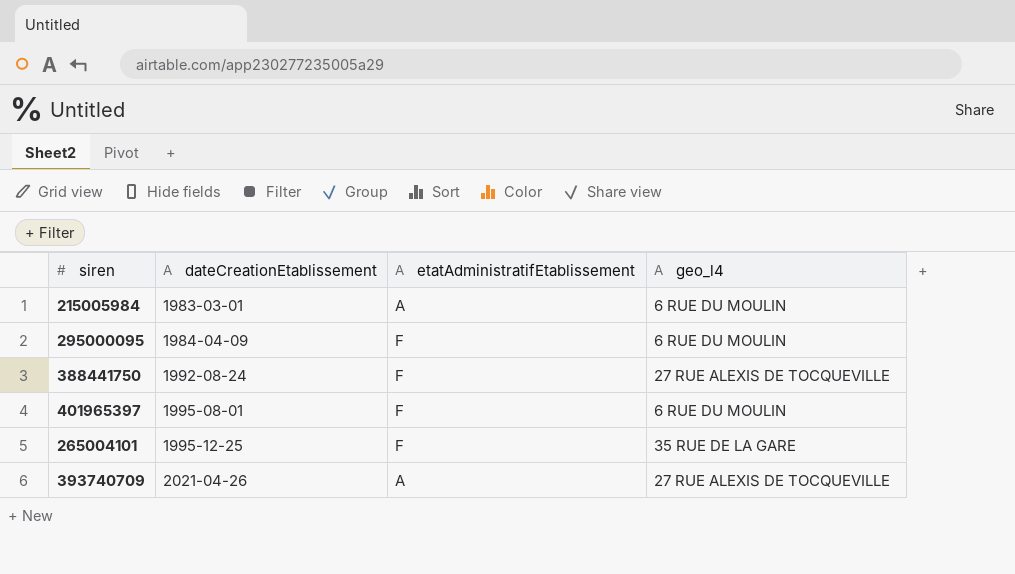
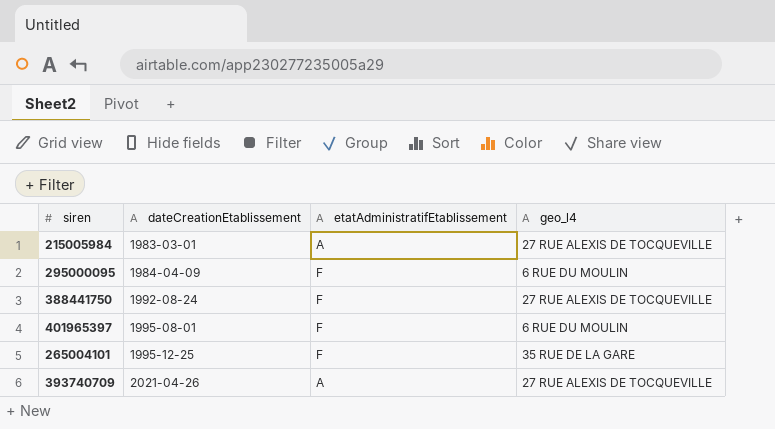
215005984 | geo_l4: 6 RUE DU MOULIN -> 27 RUE ALEXIS DE TOCQUEVILLE

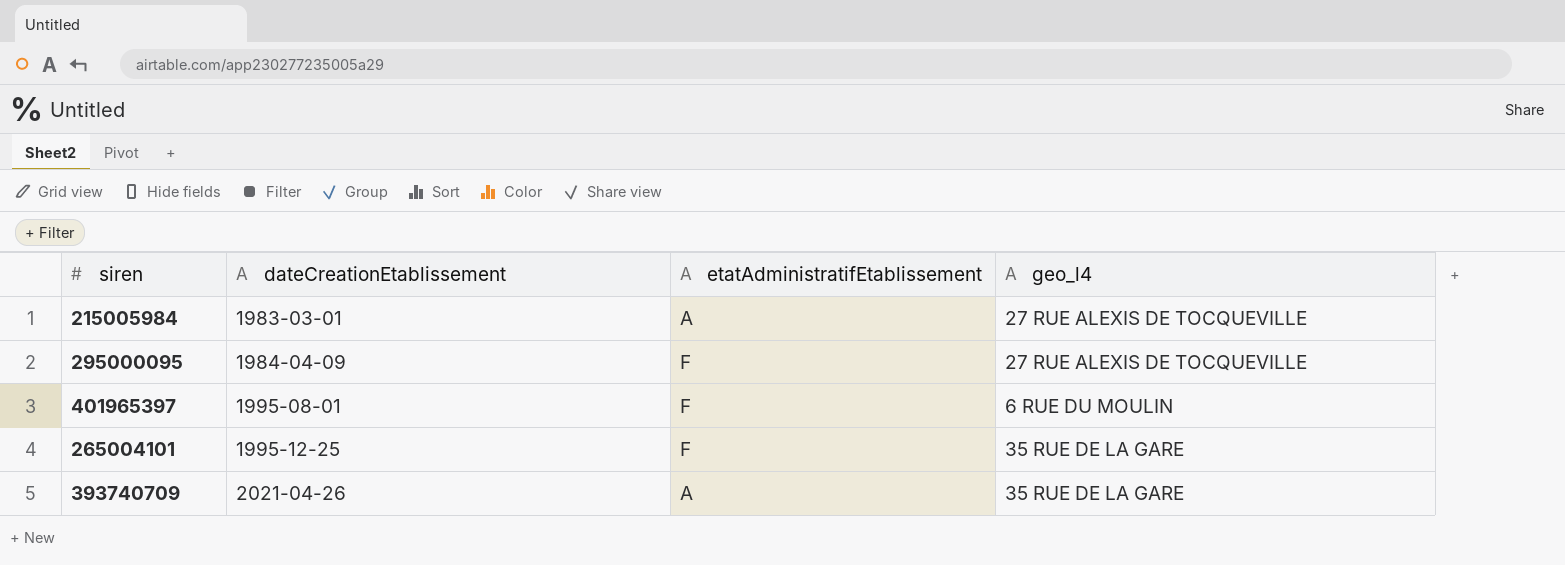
row 388441750: 1992-08-24 | F | 27 RUE ALEXIS DE TOCQUEVILLE -> none
295000095 | geo_l4: 6 RUE DU MOULIN -> 27 RUE ALEXIS DE TOCQUEVILLE
393740709 | geo_l4: 27 RUE ALEXIS DE TOCQUEVILLE -> 35 RUE DE LA GARE

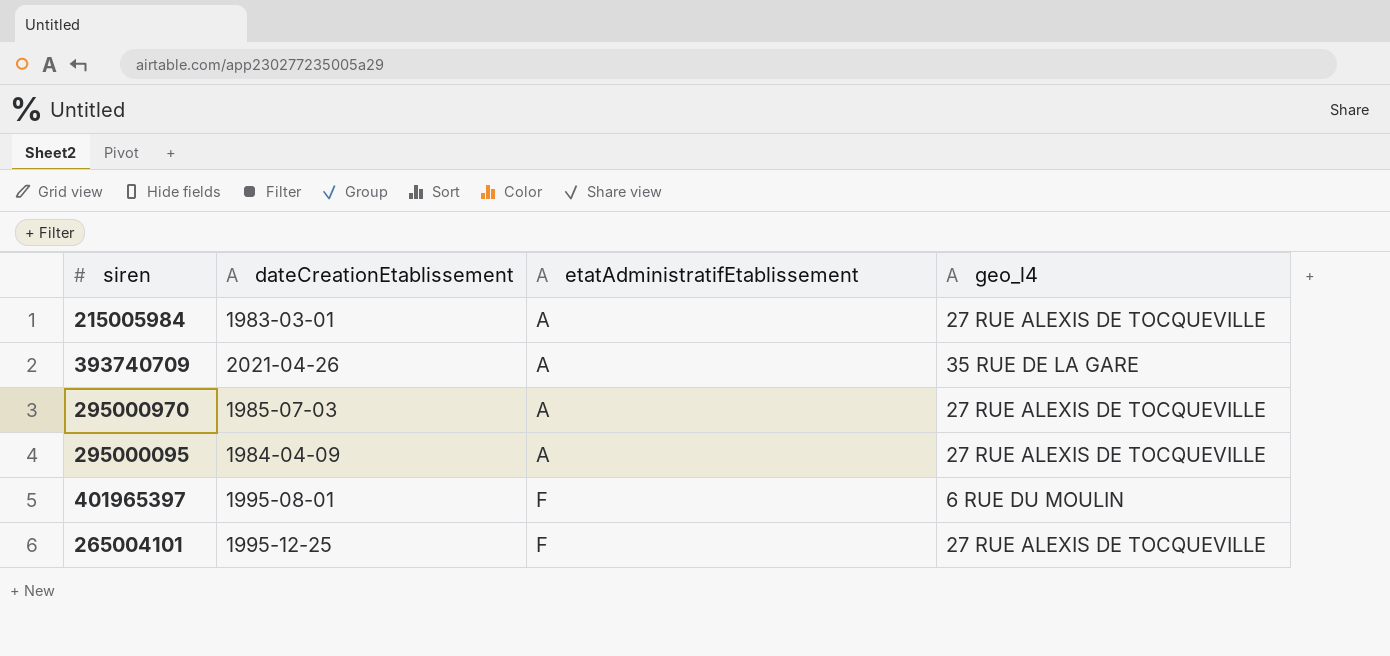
row order: dateCreationEtablissement ascending -> etatAdministratifEtablissement ascending
row 295000970: none -> 1985-07-03 | A | 27 RUE ALEXIS DE TOCQUEVILLE
295000095 | etatAdministratifEtablissement: F -> A
265004101 | geo_l4: 35 RUE DE LA GARE -> 27 RUE ALEXIS DE TOCQUEVILLE

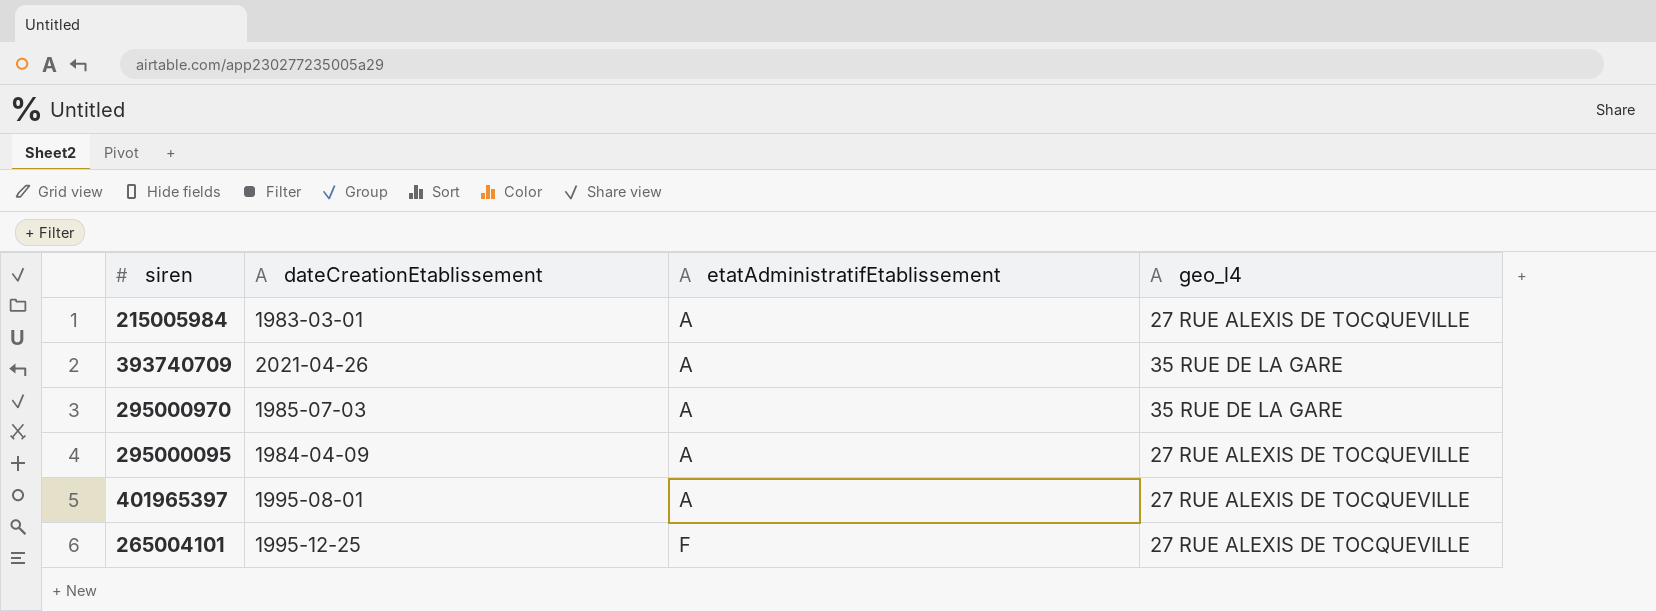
295000970 | geo_l4: 27 RUE ALEXIS DE TOCQUEVILLE -> 35 RUE DE LA GARE
401965397 | etatAdministratifEtablissement: F -> A
401965397 | geo_l4: 6 RUE DU MOULIN -> 27 RUE ALEXIS DE TOCQUEVILLE

